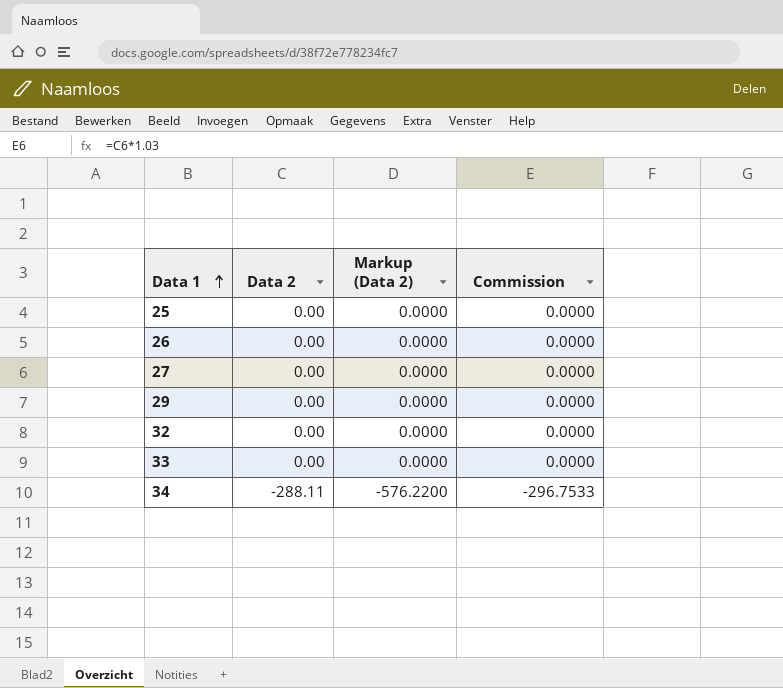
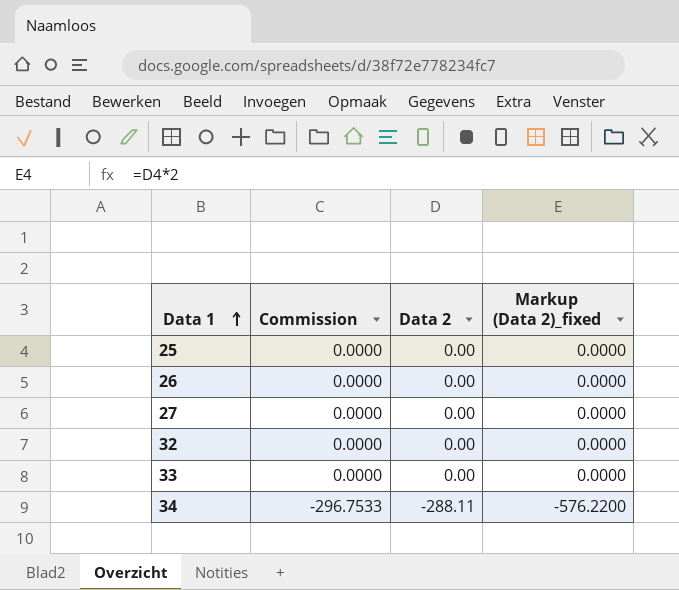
column Commission | position: 4 -> 2
column name: Markup (Data 2) -> Markup (Data 2)_fixed
row 29: 0.00 | 0.0000 | 0.0000 -> none

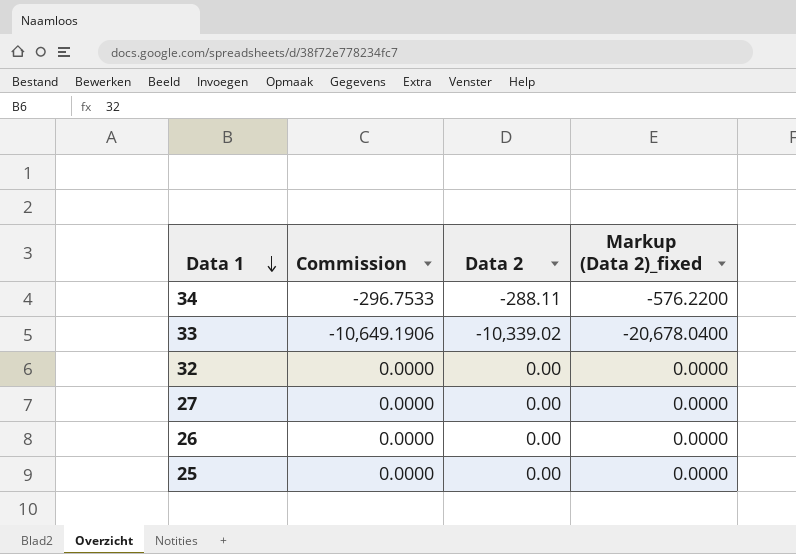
row order: Data 1 ascending -> Data 1 descending
33 | Commission: 0.0000 -> -10,649.1906
33 | Data 2: 0.00 -> -10,339.02
33 | Markup (Data 2)_fixed: 0.0000 -> -20,678.0400

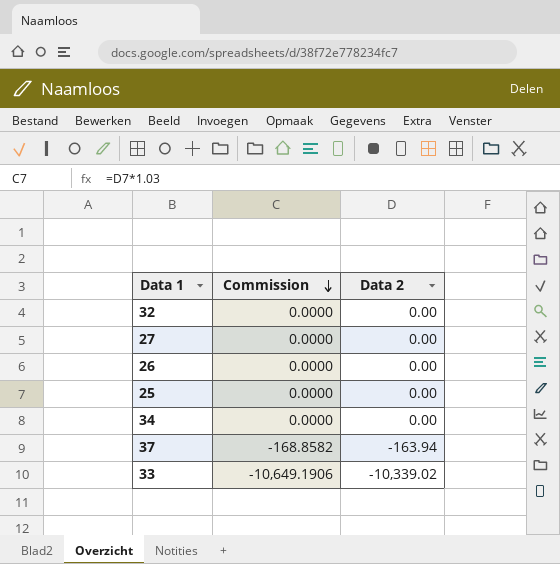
row order: Data 1 descending -> Commission descending
column Markup (Data 2)_fixed | formula: [Data 2] * 2 -> none
34 | Commission: -296.7533 -> 0.0000
34 | Data 2: -288.11 -> 0.00
row 37: none -> -168.8582 | -163.94

